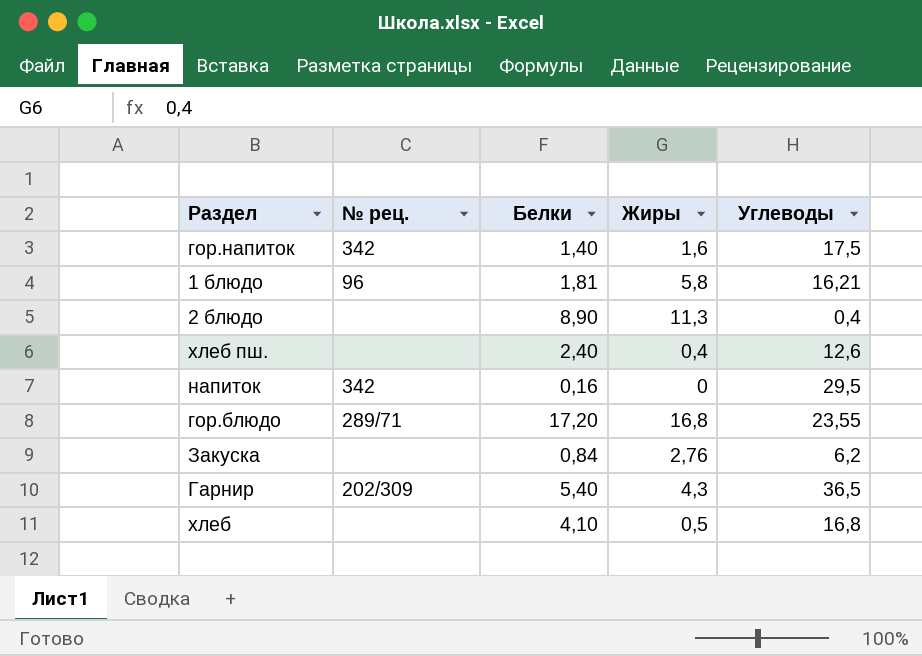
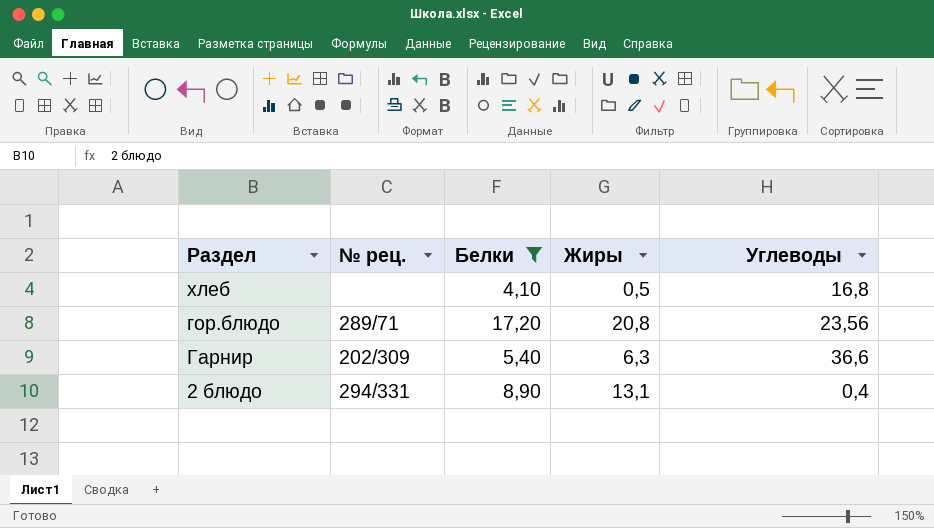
filter: none -> Белки >= 4,10
row order: none -> Раздел descending
гор.блюдо | Жиры: 16,8 -> 20,8
гор.блюдо | Углеводы: 23,55 -> 23,56
Гарнир | Жиры: 4,3 -> 6,3
Гарнир | Углеводы: 36,5 -> 36,6
2 блюдо | № рец.: none -> 294/331
2 блюдо | Жиры: 11,3 -> 13,1

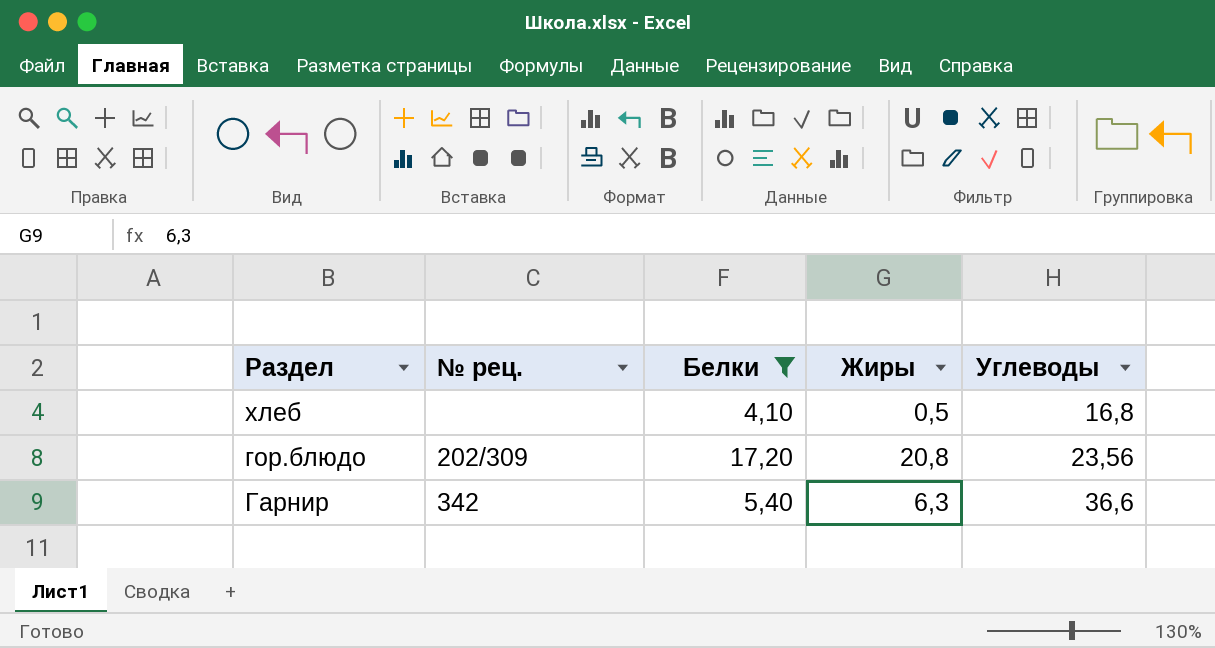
row 2 блюдо: 294/331 | 8,90 | 13,1 | 0,4 -> none
гор.блюдо | № рец.: 289/71 -> 202/309
Гарнир | № рец.: 202/309 -> 342

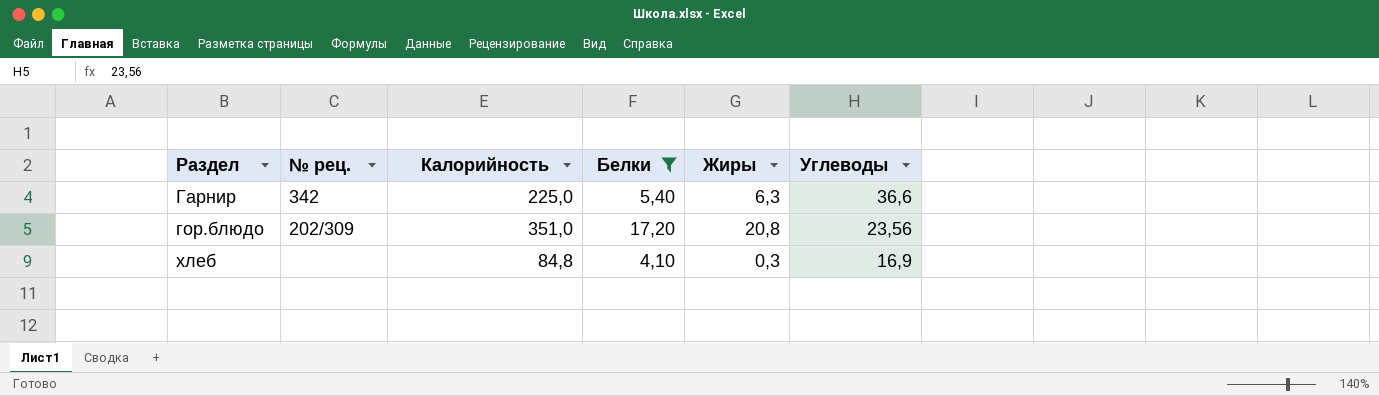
row order: Раздел descending -> Раздел ascending
column Калорийность | position: none -> 3
хлеб | Жиры: 0,5 -> 0,3
хлеб | Углеводы: 16,8 -> 16,9

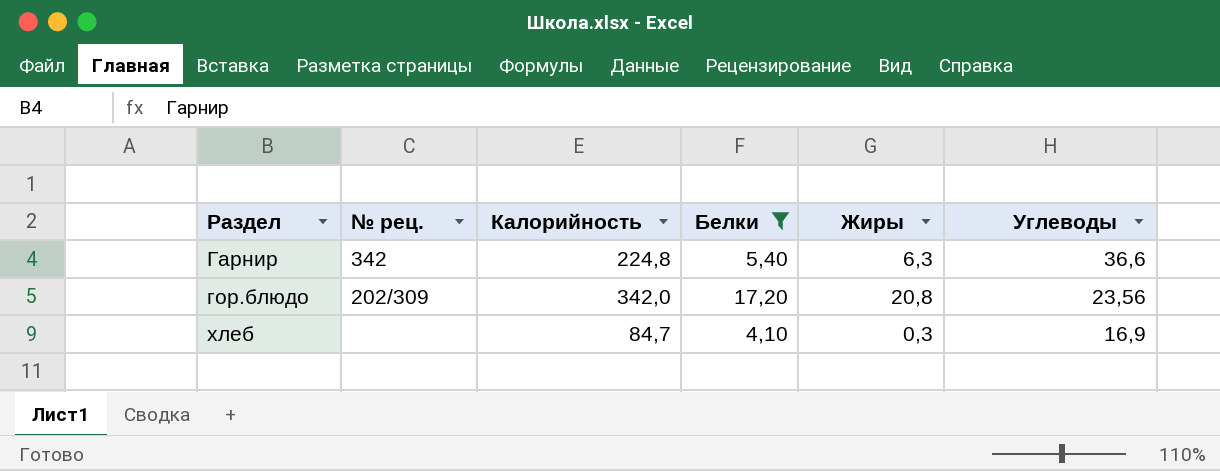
Гарнир | Калорийность: 225,0 -> 224,8
гор.блюдо | Калорийность: 351,0 -> 342,0
хлеб | Калорийность: 84,8 -> 84,7

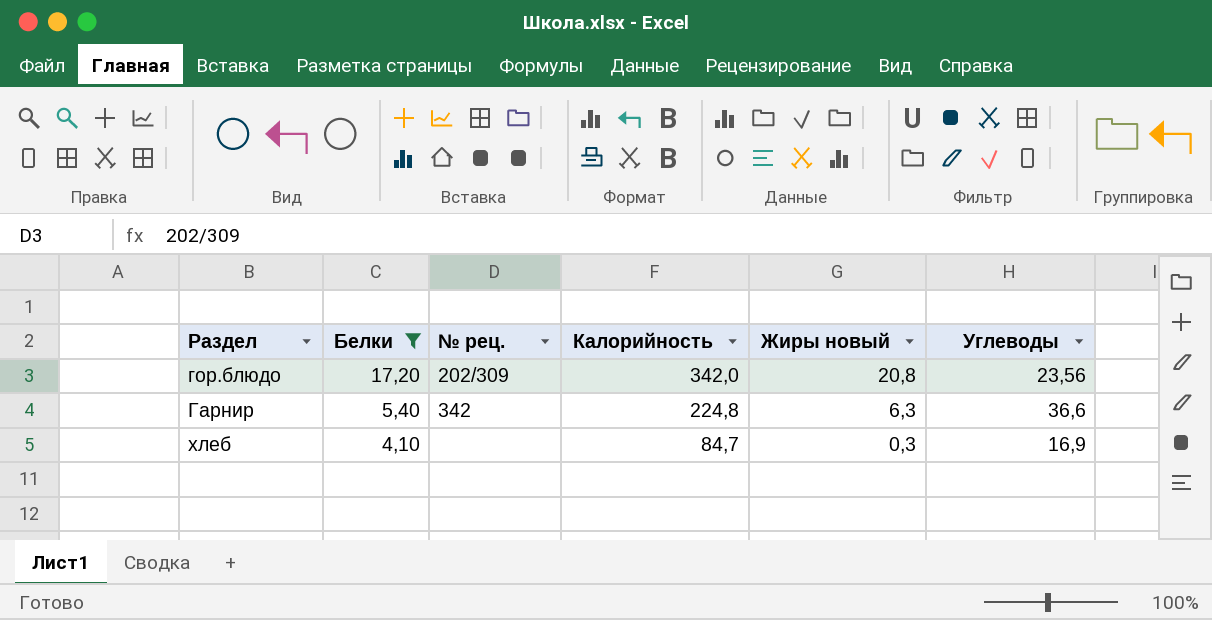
row order: Раздел ascending -> Белки descending
column Белки | position: 4 -> 2
column name: Жиры -> Жиры новый

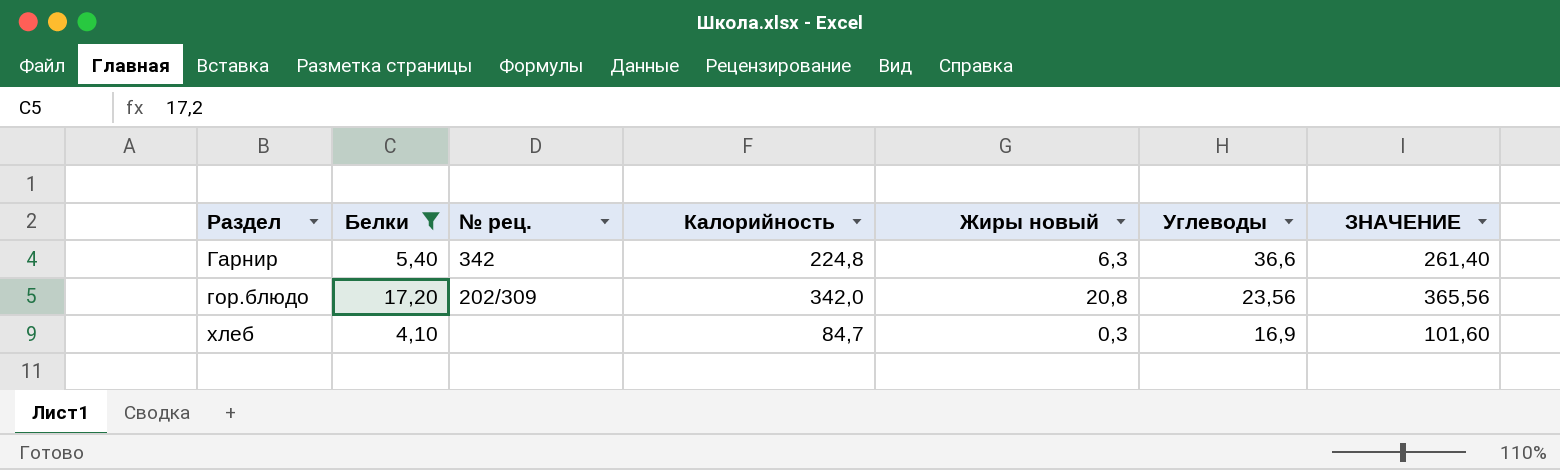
row order: Белки descending -> Раздел ascending
column ЗНАЧЕНИЕ | formula: none -> [Калорийность] + [Углеводы]

